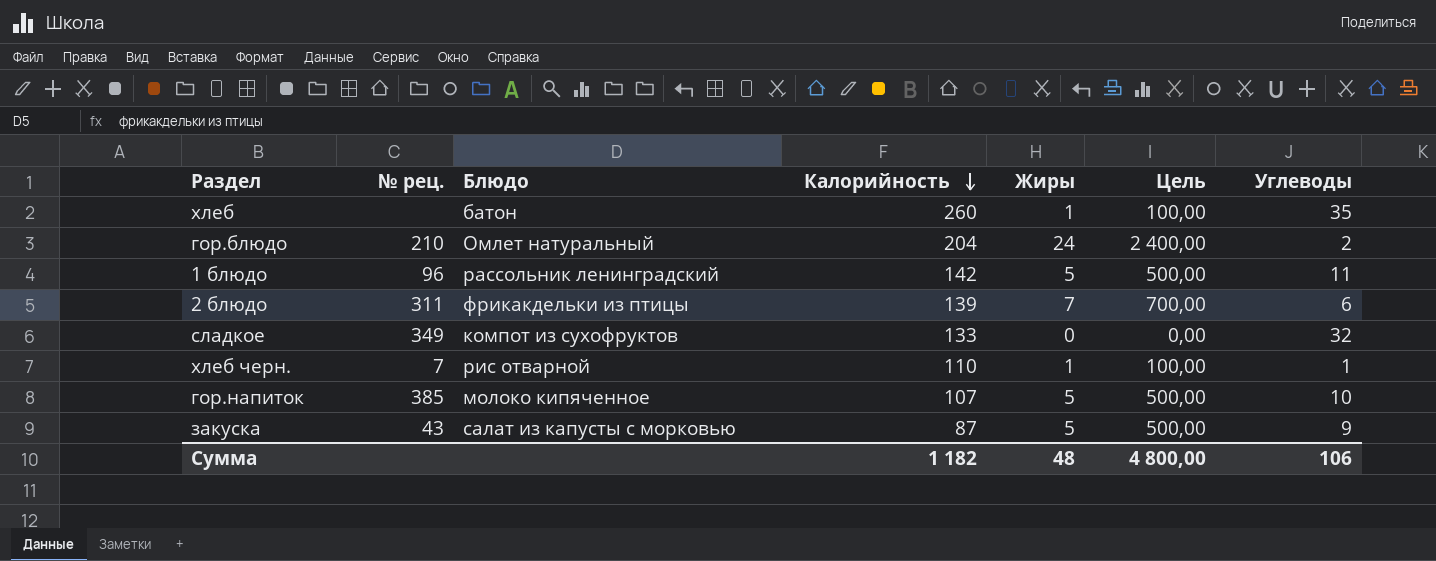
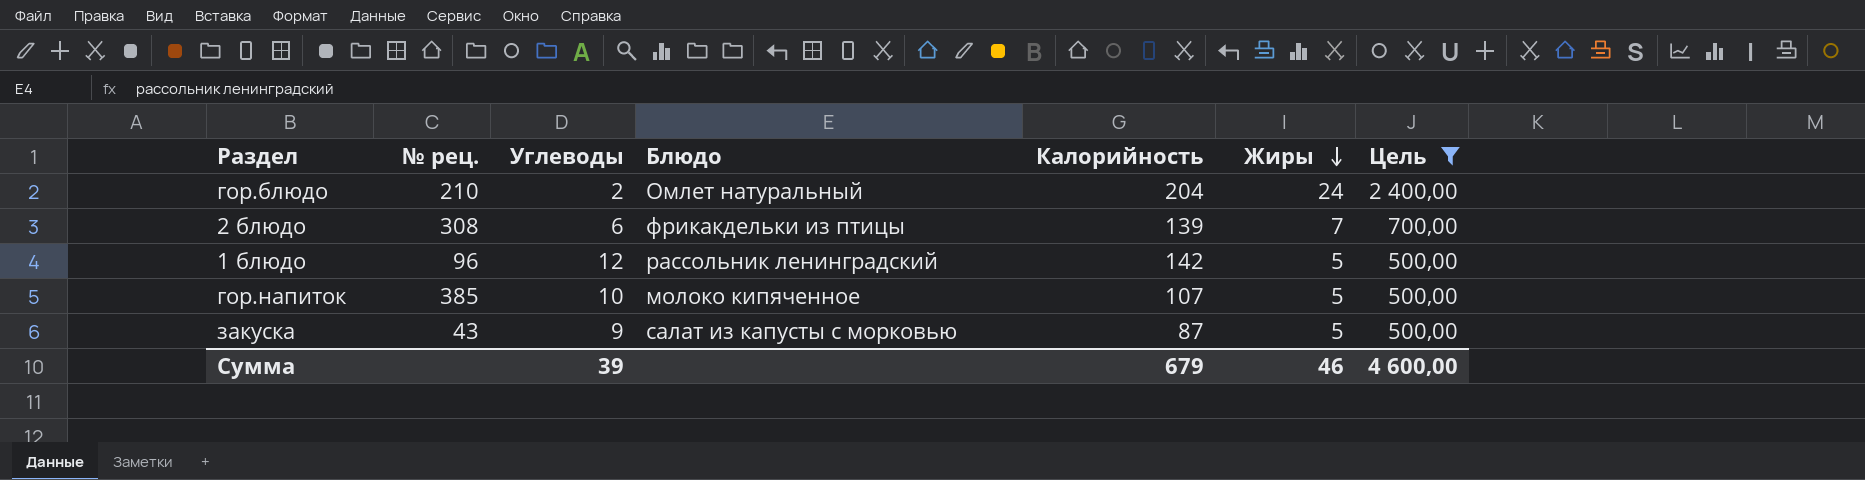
filter: none -> Цель >= 500,00
row order: Калорийность descending -> Жиры descending
column Углеводы | position: 7 -> 3
2 блюдо | № рец.: 311 -> 308
1 блюдо | Углеводы: 11 -> 12
Сумма | Углеводы: 106 -> 39
Сумма | Калорийность: 1 182 -> 679
Сумма | Жиры: 48 -> 46
Сумма | Цель: 4 800,00 -> 4 600,00

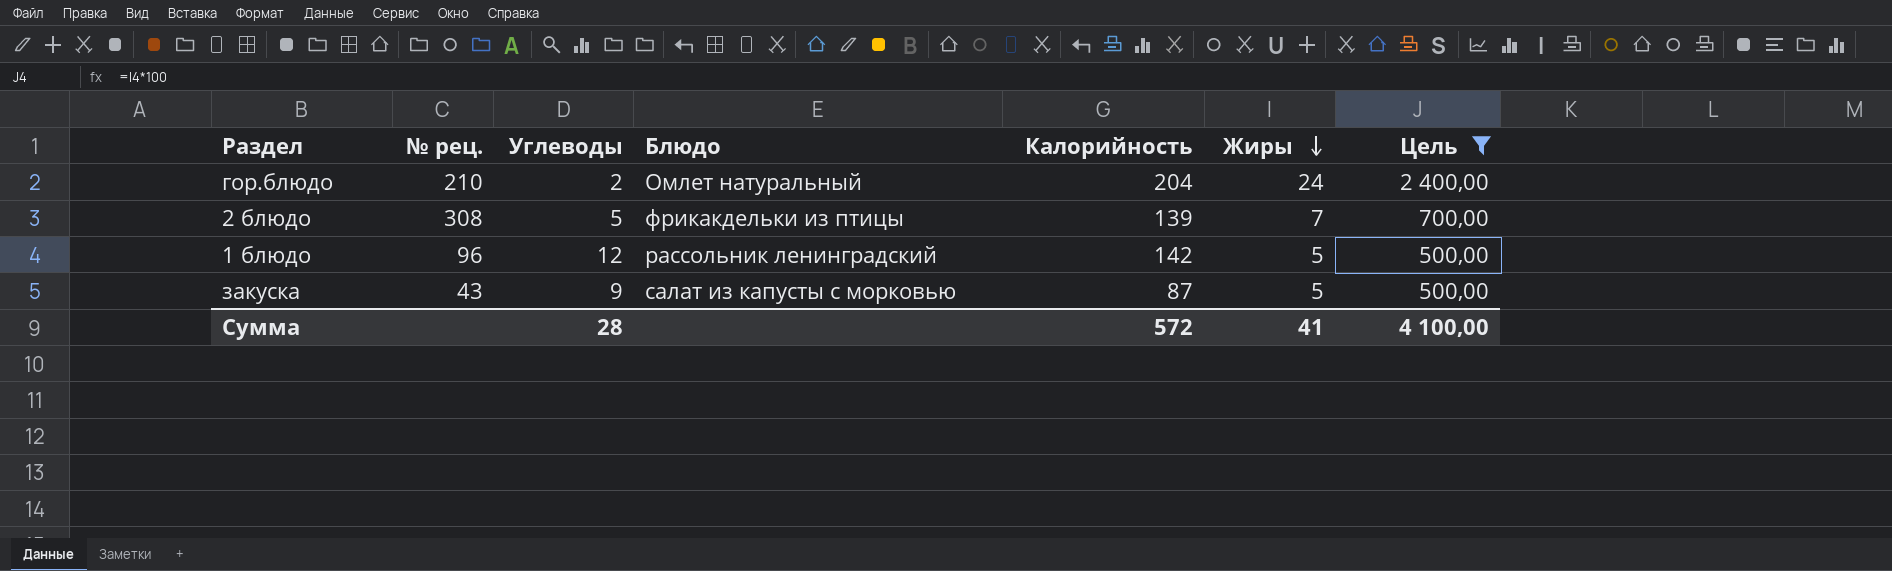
row гор.напиток: 385 | 10 | молоко кипяченное | 107 | 5 | 500,00 -> none
2 блюдо | Углеводы: 6 -> 5
Сумма | Углеводы: 39 -> 28
Сумма | Калорийность: 679 -> 572
Сумма | Жиры: 46 -> 41
Сумма | Цель: 4 600,00 -> 4 100,00

